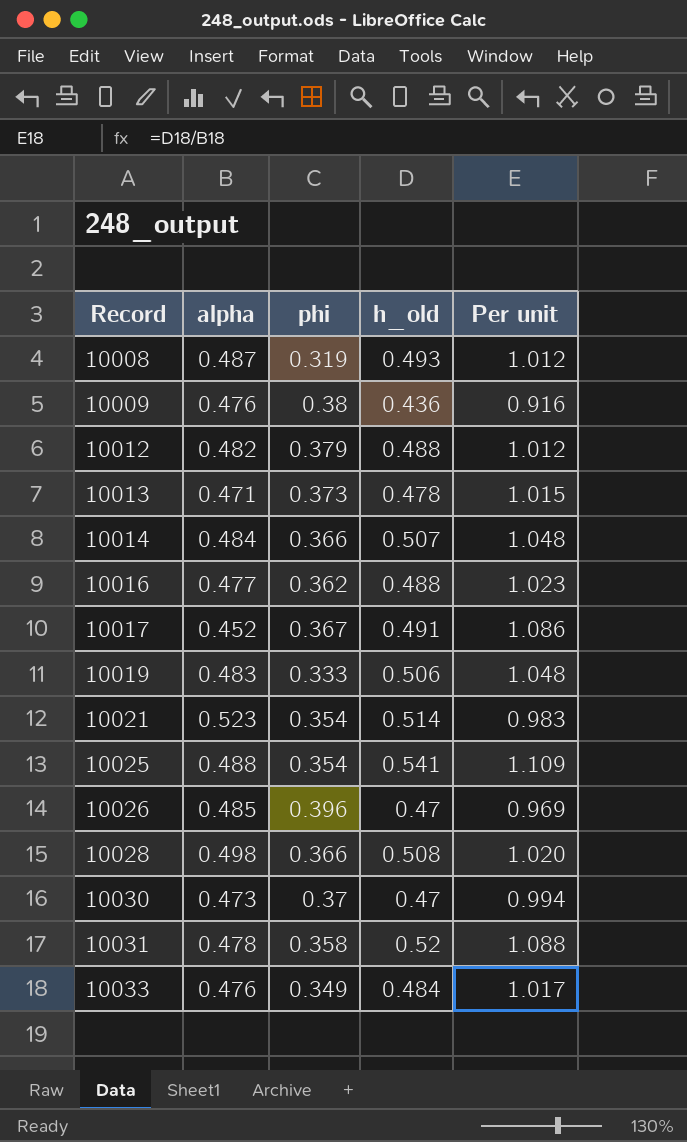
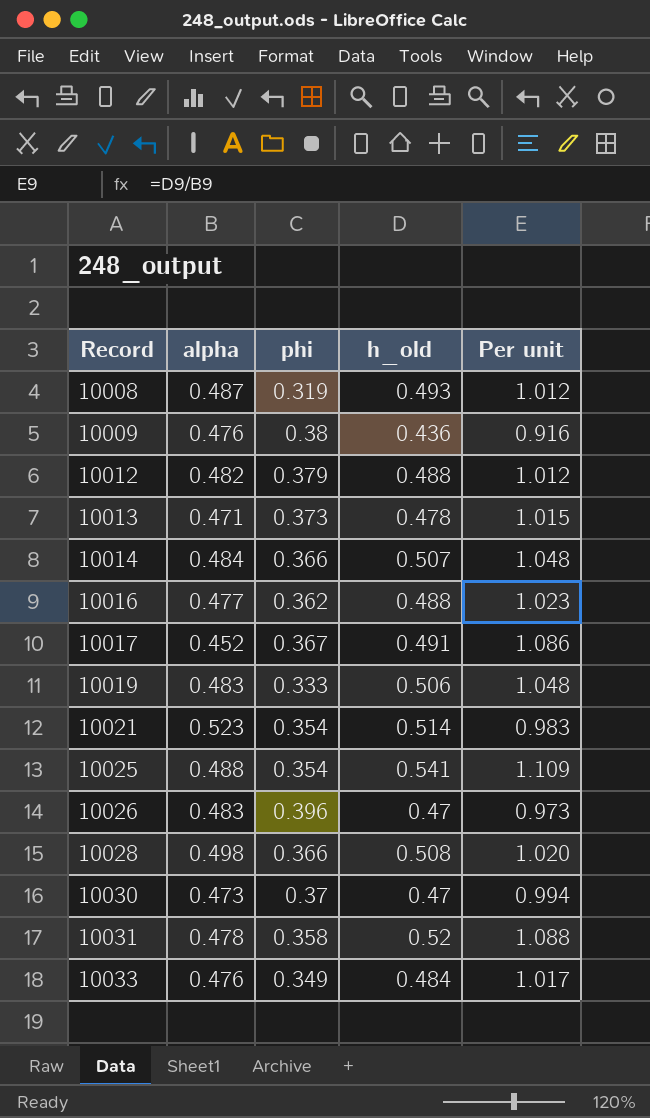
10026 | alpha: 0.485 -> 0.483
10026 | Per unit: 0.969 -> 0.973

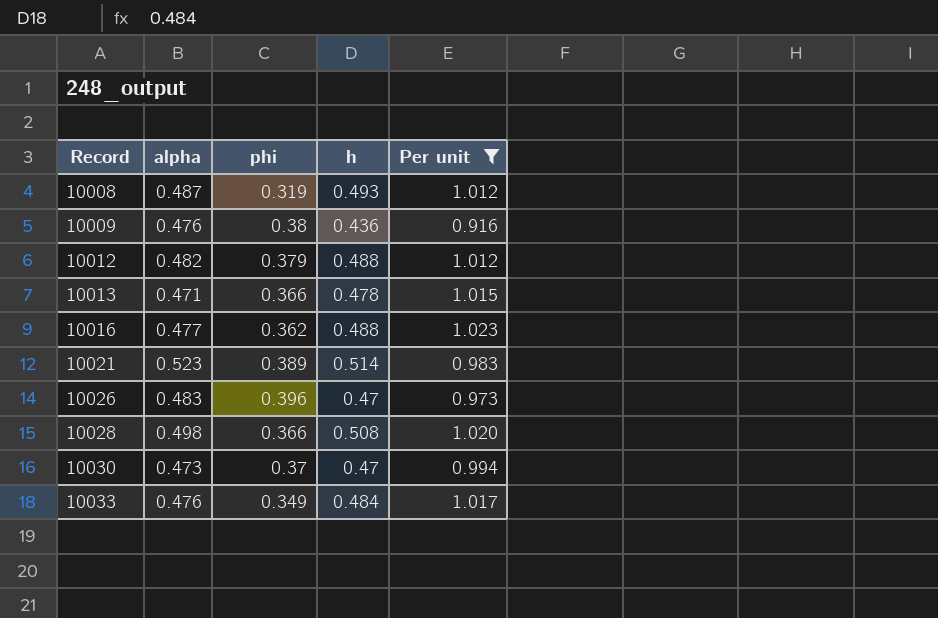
filter: none -> Per unit <= 1.023
column name: h_old -> h
10013 | phi: 0.373 -> 0.366
10021 | phi: 0.354 -> 0.389

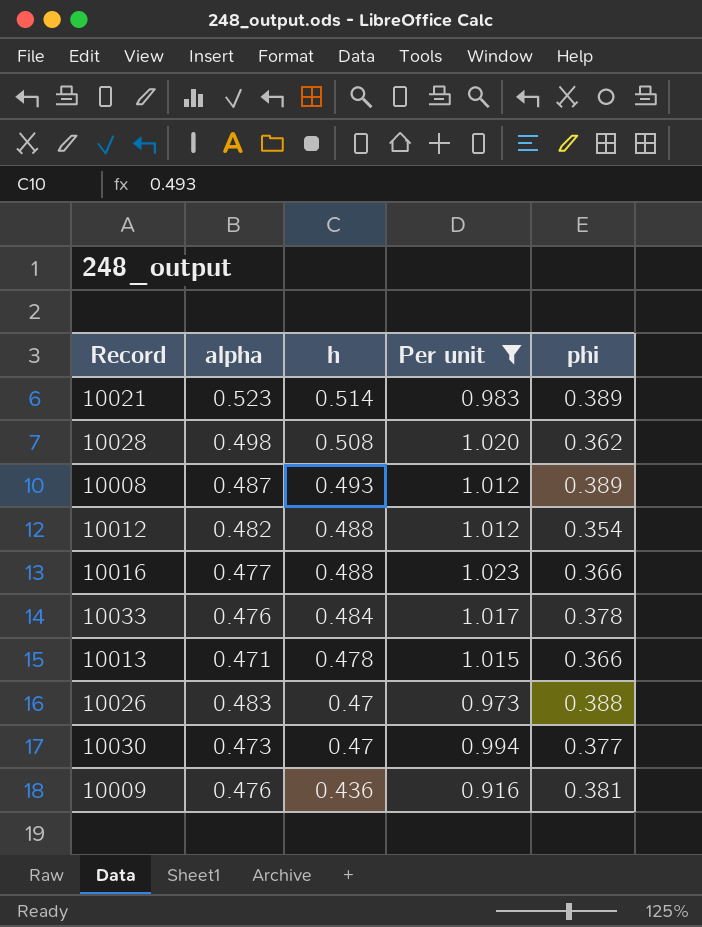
row order: Record ascending -> h descending
column phi | position: 3 -> 5
10028 | phi: 0.366 -> 0.362
10008 | phi: 0.319 -> 0.389
10012 | phi: 0.379 -> 0.354
10016 | phi: 0.362 -> 0.366
10033 | phi: 0.349 -> 0.378
10026 | phi: 0.396 -> 0.388
10030 | phi: 0.37 -> 0.377
10009 | phi: 0.38 -> 0.381

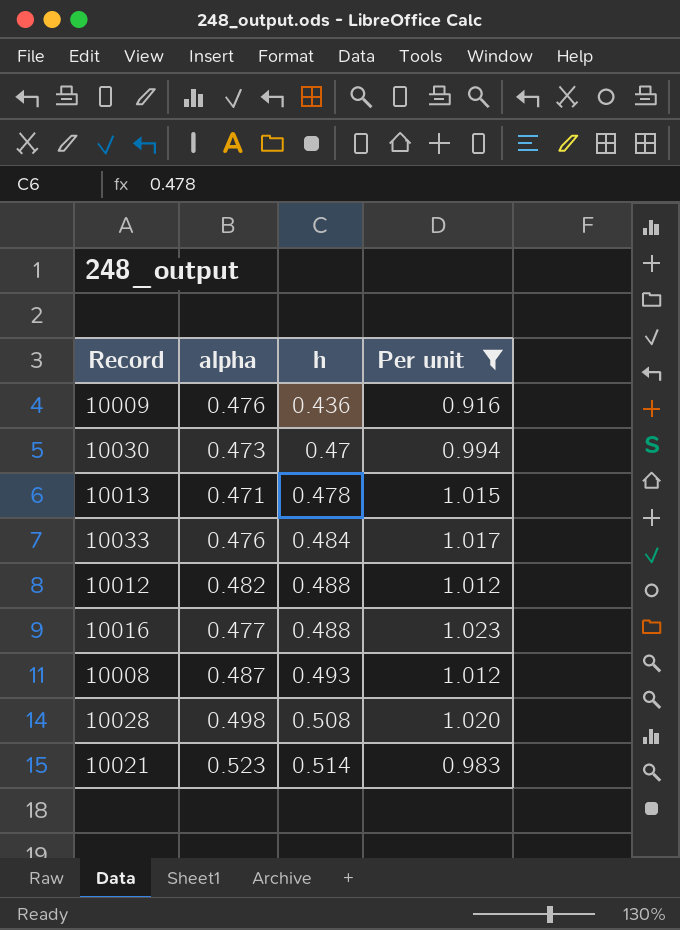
row order: h descending -> h ascending
column phi | position: 5 -> none
row 10026: 0.483 | 0.47 | 0.973 | 0.388 -> none

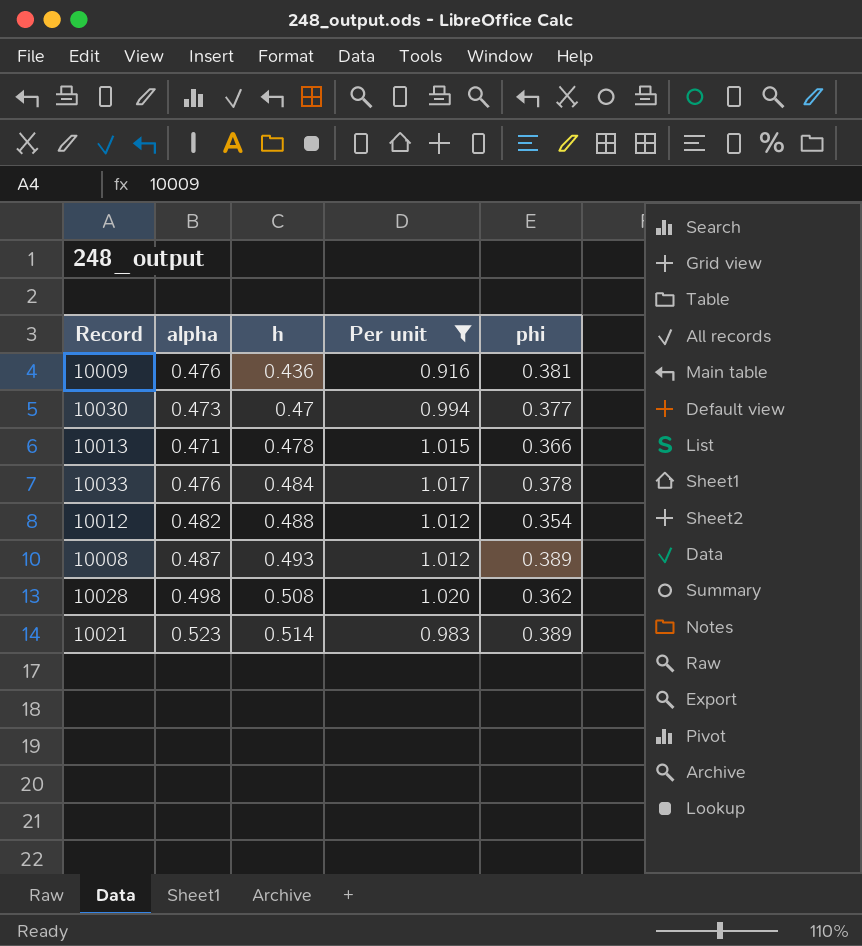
column phi | position: none -> 5
row 10016: 0.477 | 0.488 | 1.023 -> none

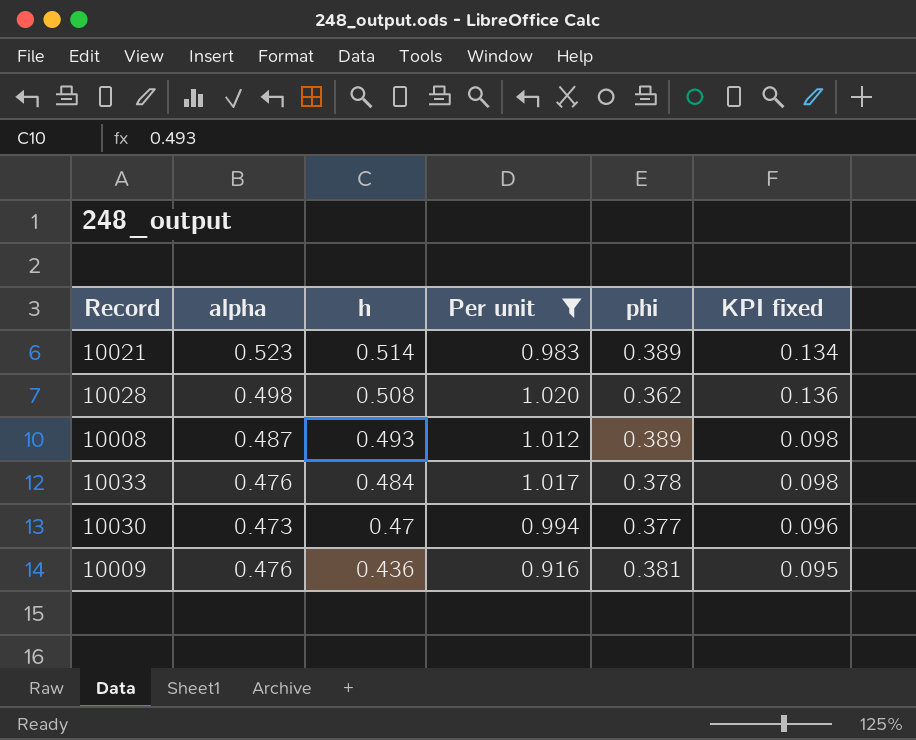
row order: h ascending -> h descending
column KPI fixed | formula: none -> [alpha] - [phi]
row 10013: 0.471 | 0.478 | 1.015 | 0.366 -> none
row 10012: 0.482 | 0.488 | 1.012 | 0.354 -> none

